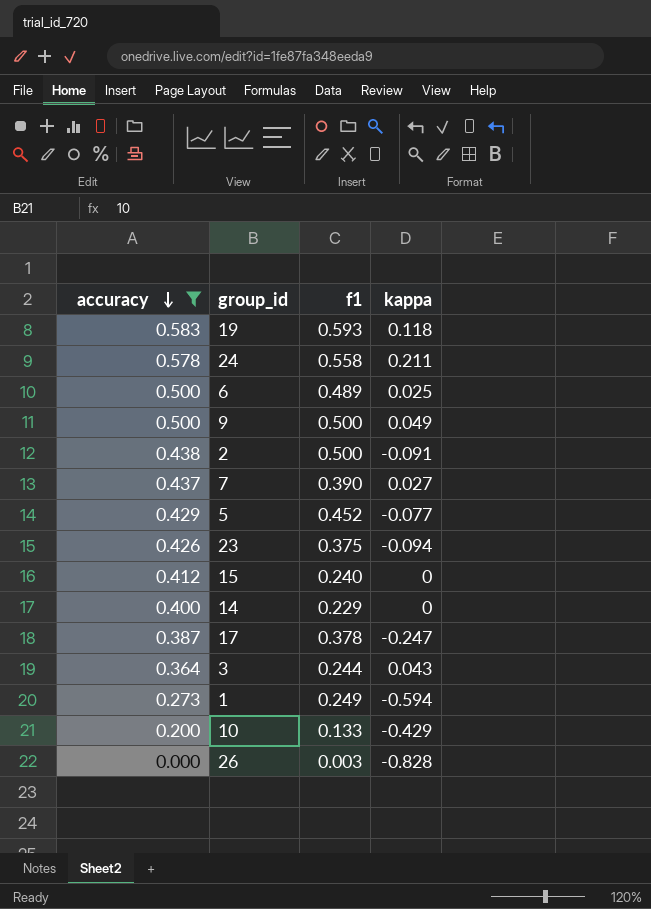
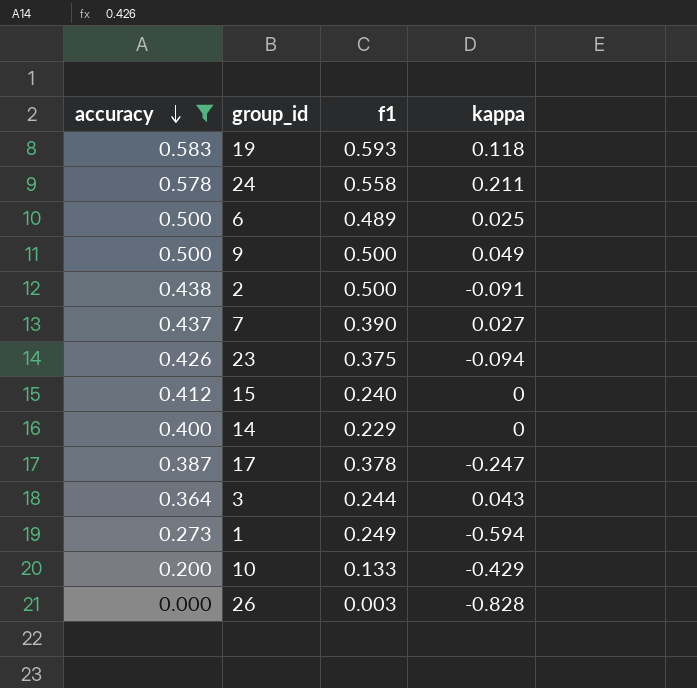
row 5: 0.429 | 0.452 | -0.077 -> none

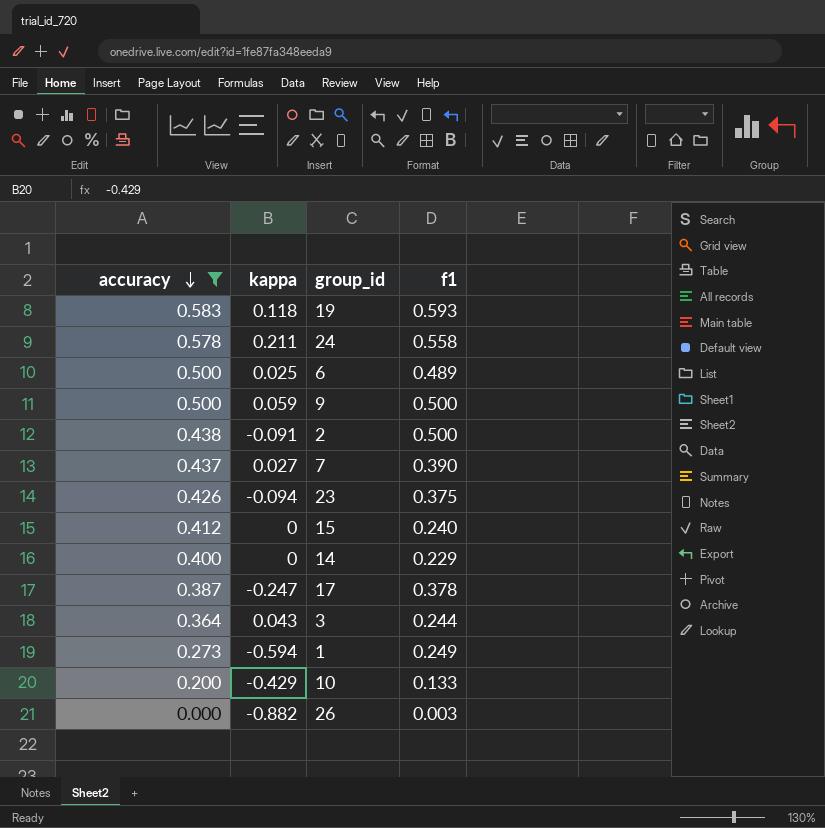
column kappa | position: 4 -> 2
9 | kappa: 0.049 -> 0.059
26 | kappa: -0.828 -> -0.882

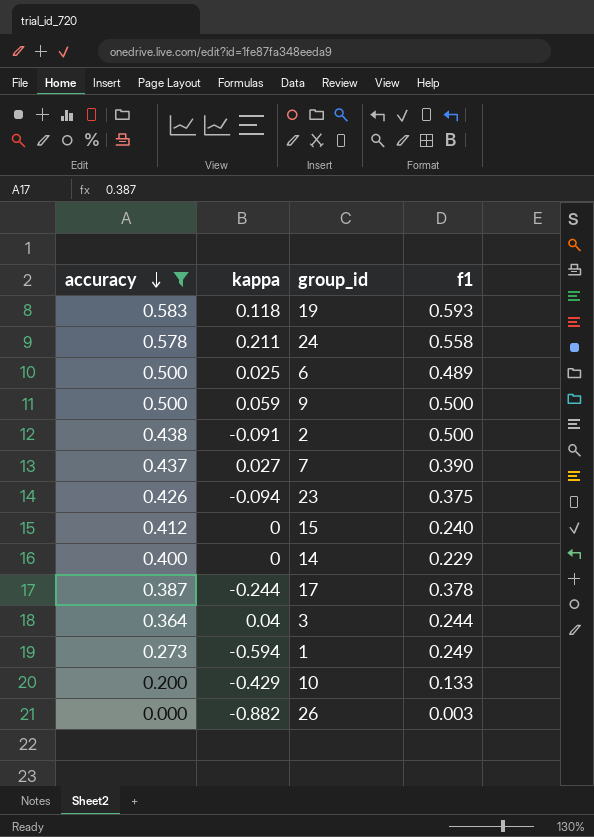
17 | kappa: -0.247 -> -0.244
3 | kappa: 0.043 -> 0.04

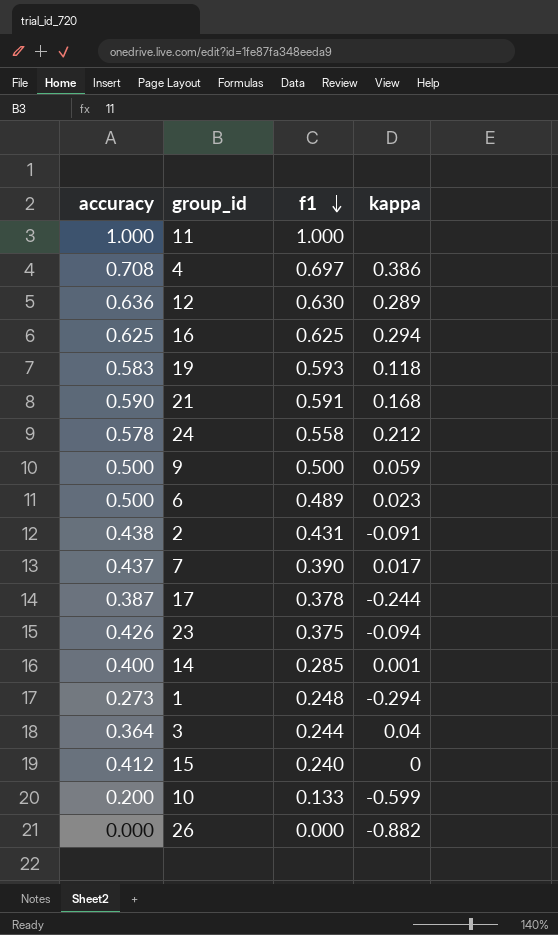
filter: accuracy <= 0.583 -> none
row order: accuracy descending -> f1 descending
column kappa | position: 2 -> 4
24 | kappa: 0.211 -> 0.212
6 | kappa: 0.025 -> 0.023
2 | f1: 0.500 -> 0.431
7 | kappa: 0.027 -> 0.017
14 | f1: 0.229 -> 0.285
14 | kappa: 0 -> 0.001
1 | f1: 0.249 -> 0.248
1 | kappa: -0.594 -> -0.294
10 | kappa: -0.429 -> -0.599
26 | f1: 0.003 -> 0.000

